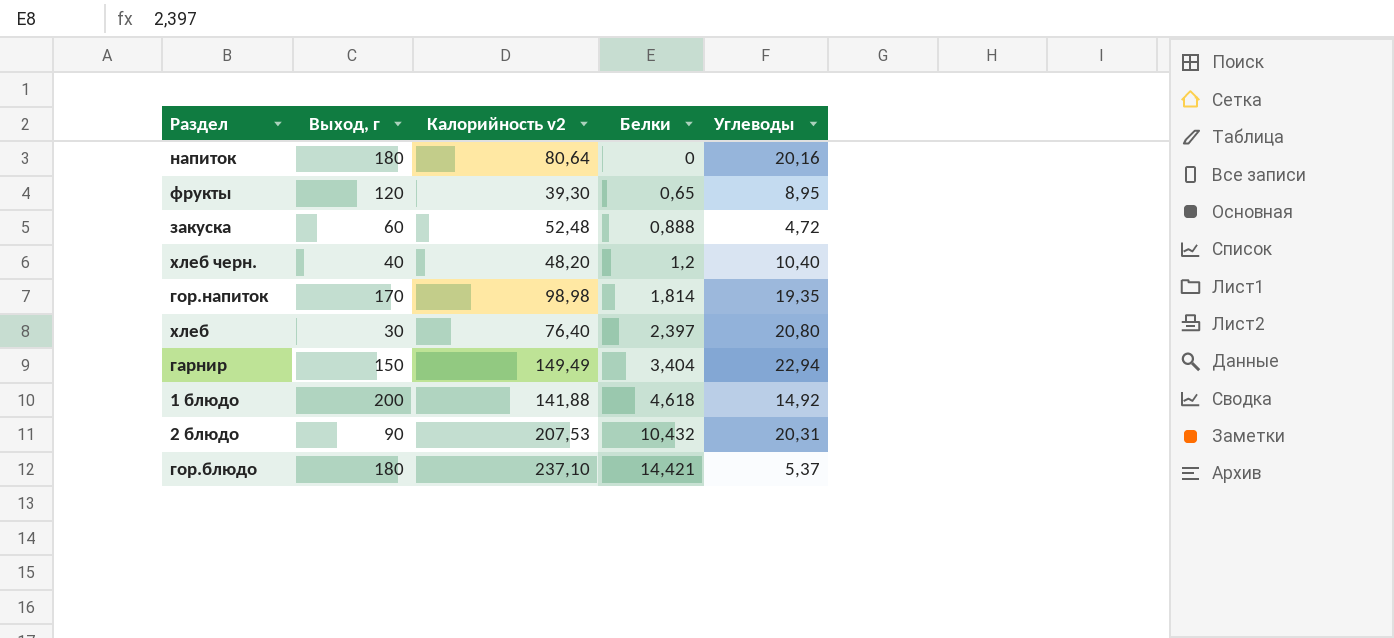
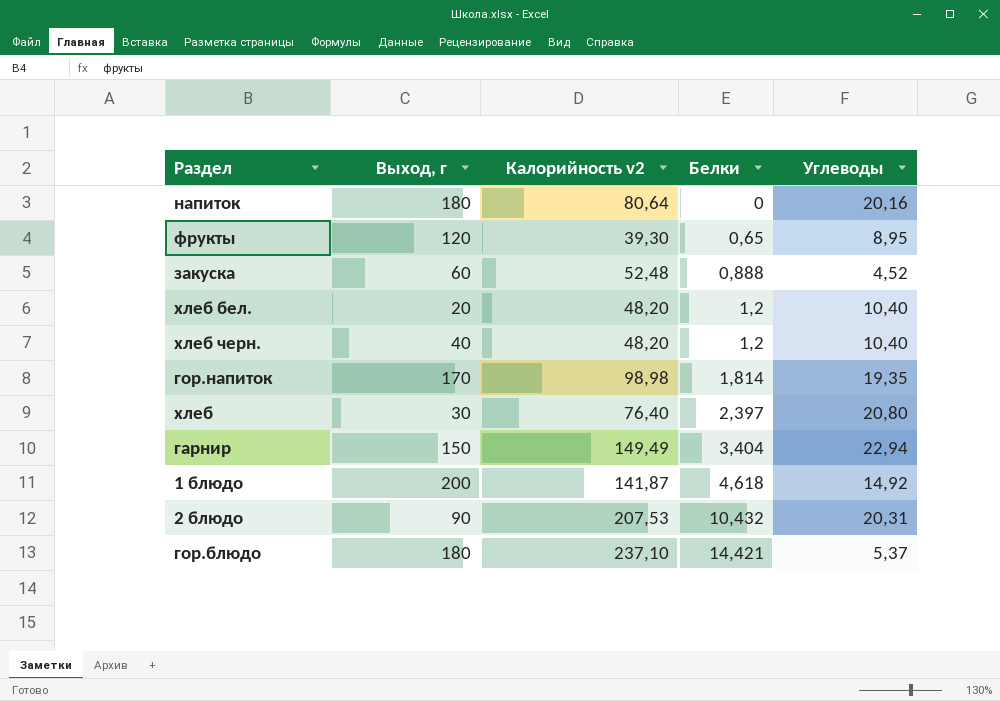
закуска | Углеводы: 4,72 -> 4,52
row хлеб бел.: none -> 20 | 48,20 | 1,2 | 10,40
1 блюдо | Калорийность v2: 141,88 -> 141,87

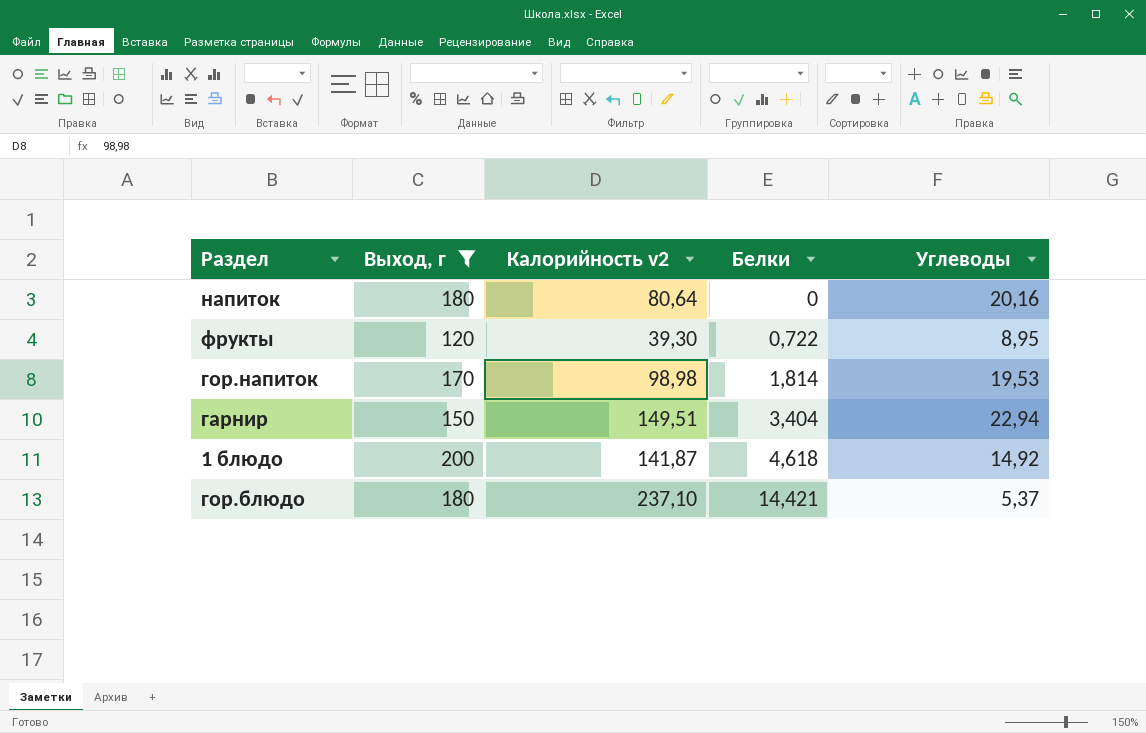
filter: none -> Выход, г >= 120
фрукты | Белки: 0,65 -> 0,722
гор.напиток | Углеводы: 19,35 -> 19,53
гарнир | Калорийность v2: 149,49 -> 149,51

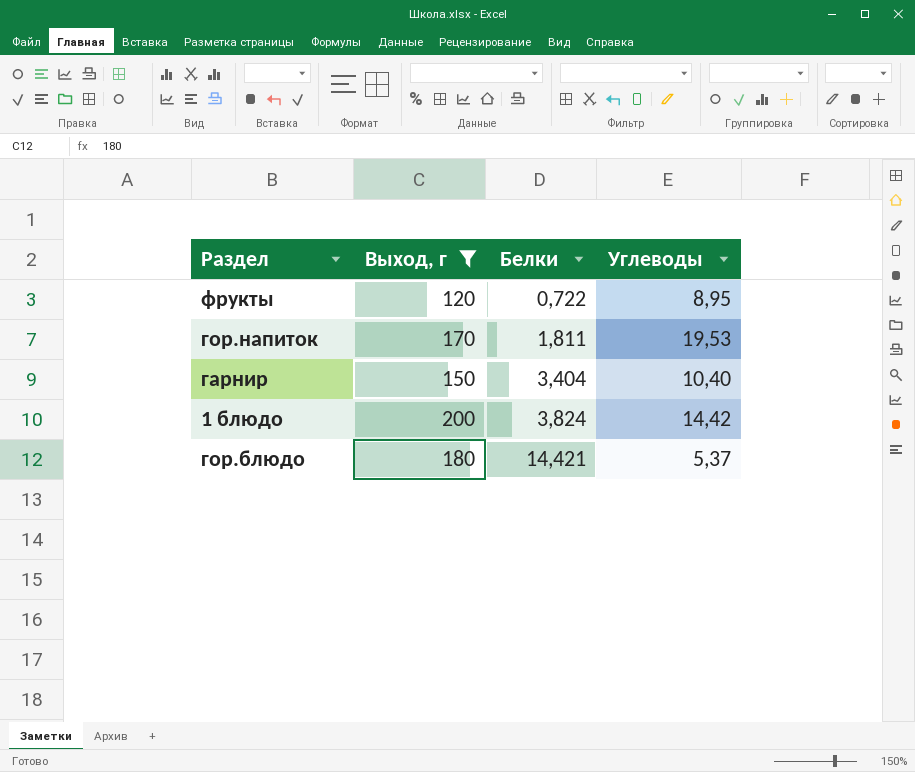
column Калорийность v2 | position: 3 -> none
row напиток: 180 | 80,64 | 0 | 20,16 -> none
гор.напиток | Белки: 1,814 -> 1,811
гарнир | Углеводы: 22,94 -> 10,40
1 блюдо | Белки: 4,618 -> 3,824
1 блюдо | Углеводы: 14,92 -> 14,42

